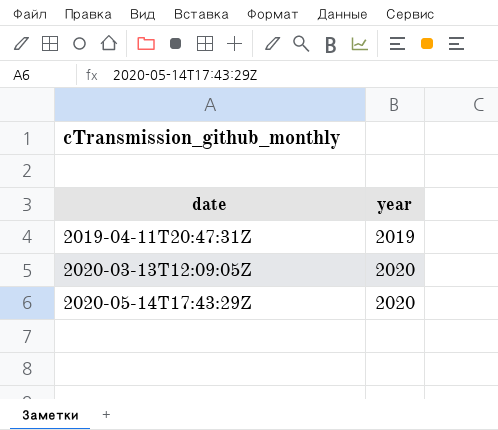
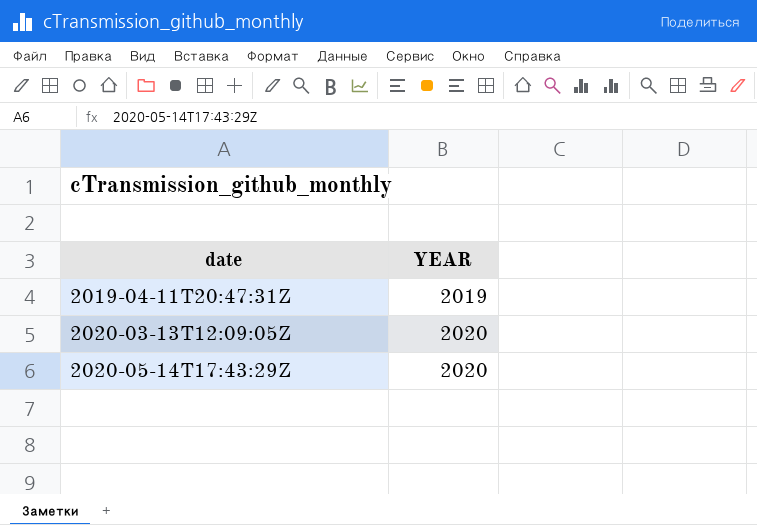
column name: year -> YEAR

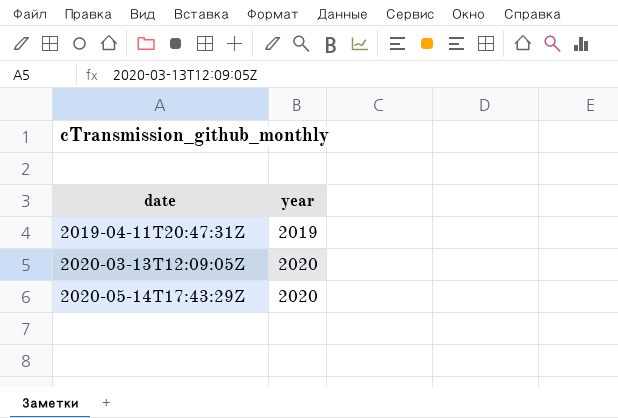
column name: YEAR -> year

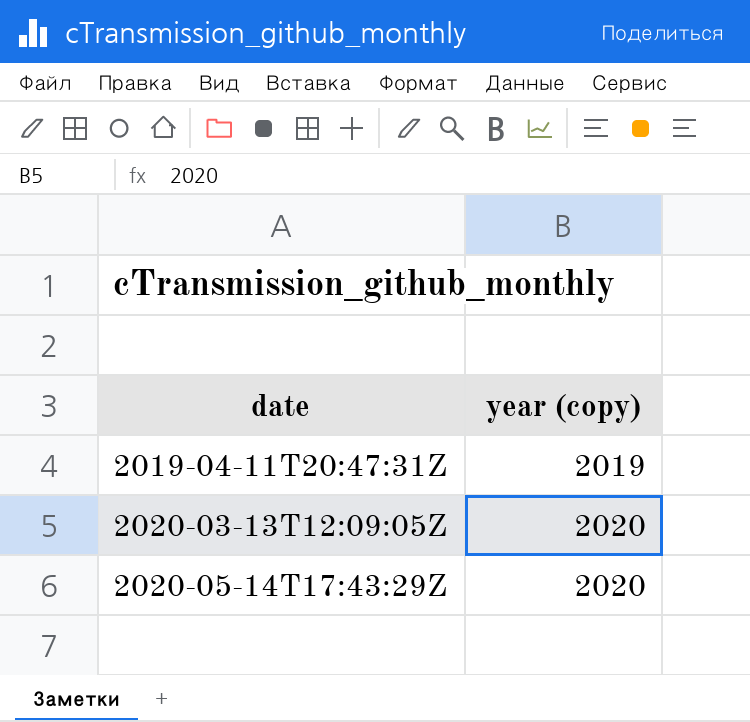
column name: year -> year (copy)

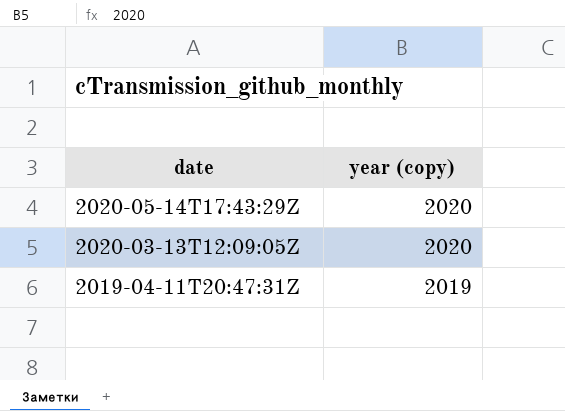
row order: date ascending -> date descending

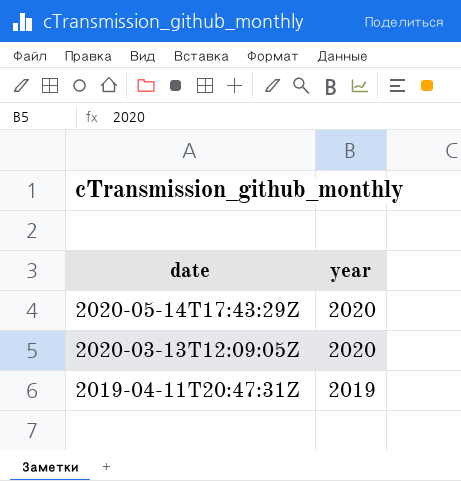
column name: year (copy) -> year

